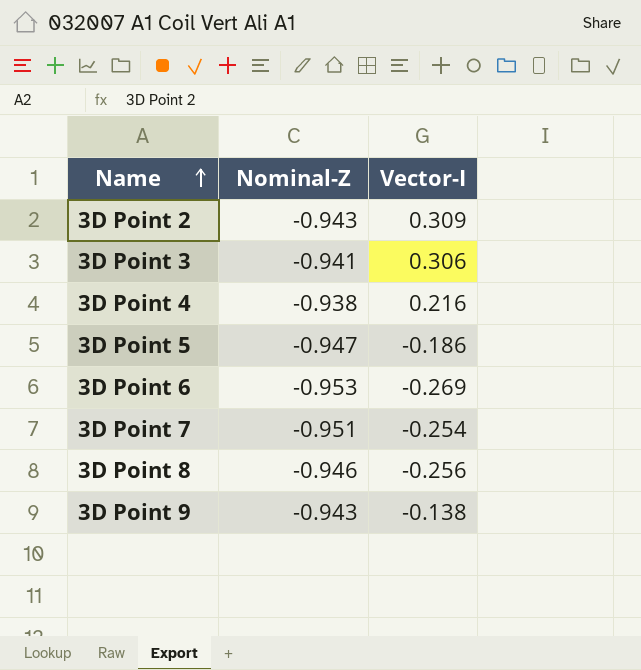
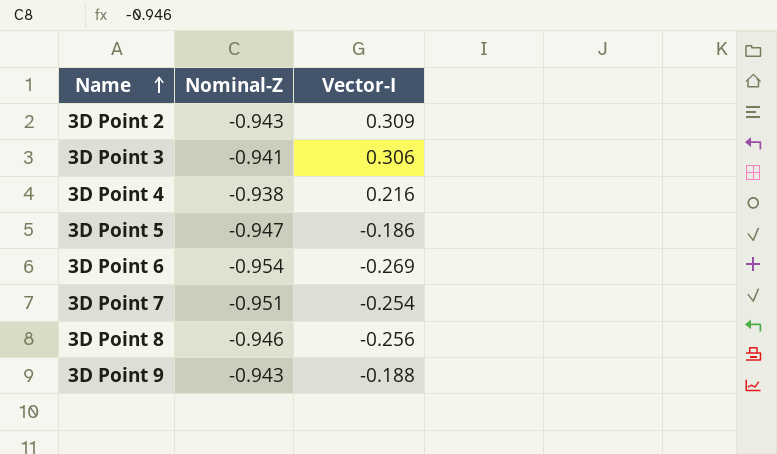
3D Point 6 | Nominal-Z: -0.953 -> -0.954
3D Point 9 | Vector-I: -0.138 -> -0.188

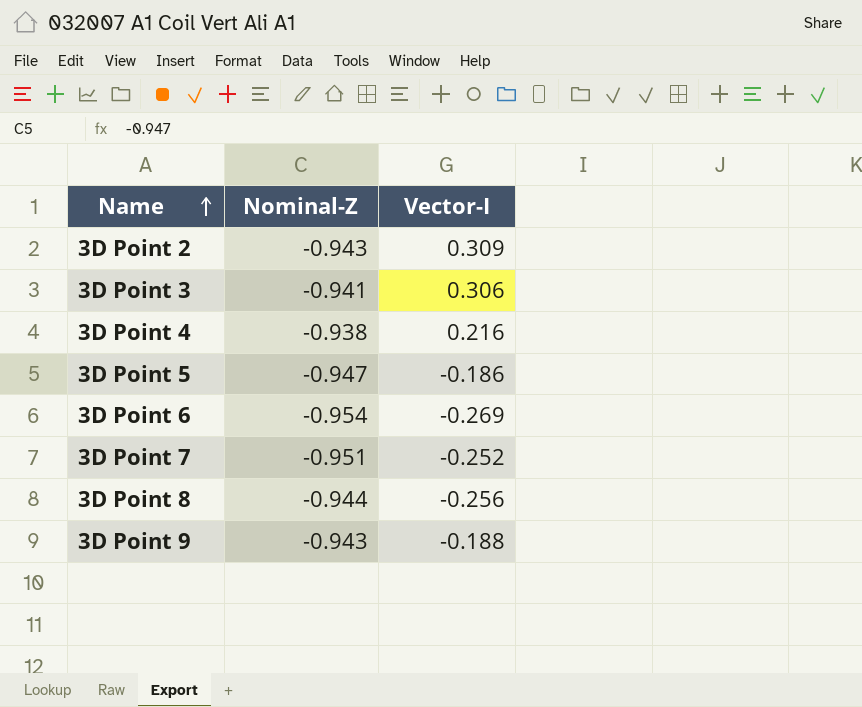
3D Point 7 | Vector-I: -0.254 -> -0.252
3D Point 8 | Nominal-Z: -0.946 -> -0.944

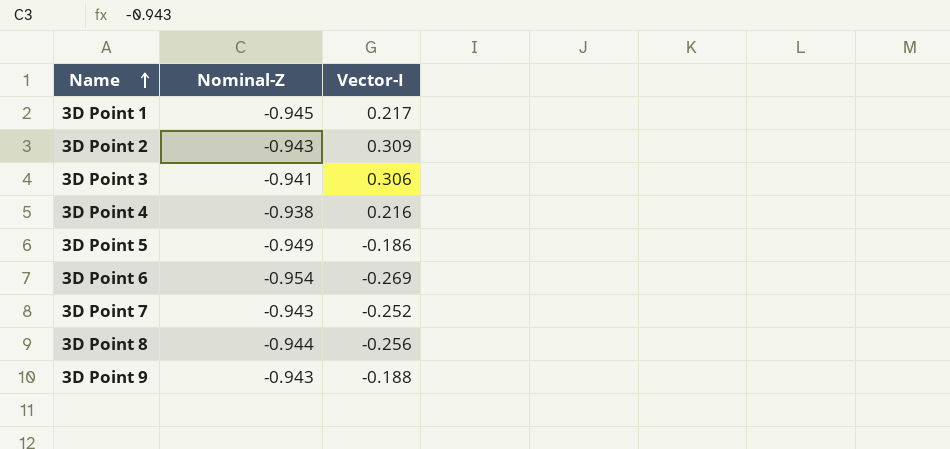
row 3D Point 1: none -> -0.945 | 0.217
3D Point 5 | Nominal-Z: -0.947 -> -0.949
3D Point 7 | Nominal-Z: -0.951 -> -0.943

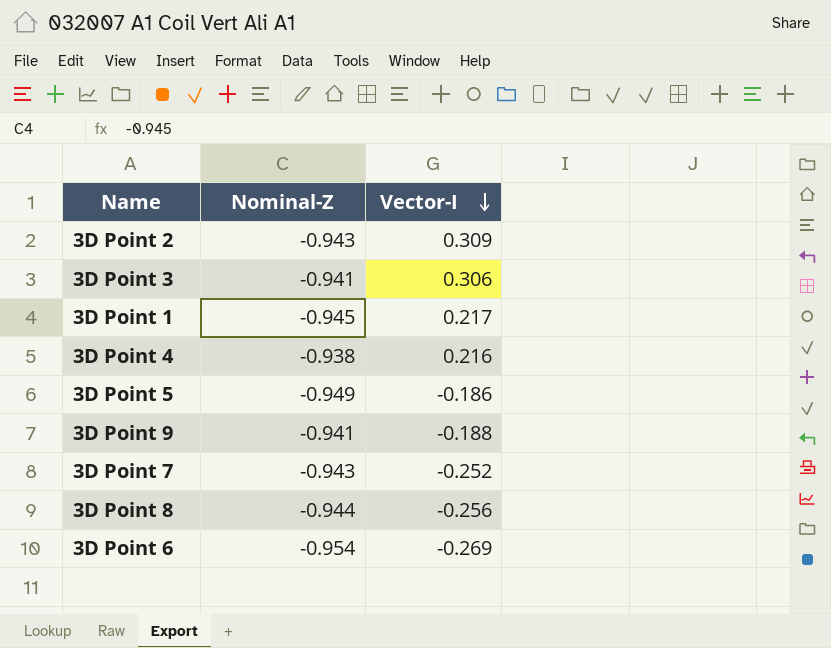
row order: Name ascending -> Vector-I descending
3D Point 9 | Nominal-Z: -0.943 -> -0.941

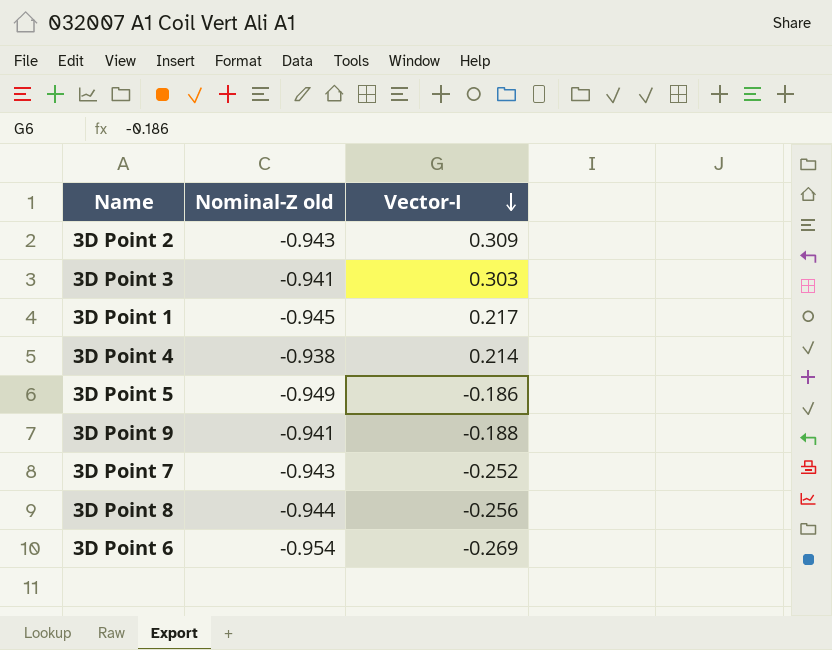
column name: Nominal-Z -> Nominal-Z old
3D Point 3 | Vector-I: 0.306 -> 0.303
3D Point 4 | Vector-I: 0.216 -> 0.214

